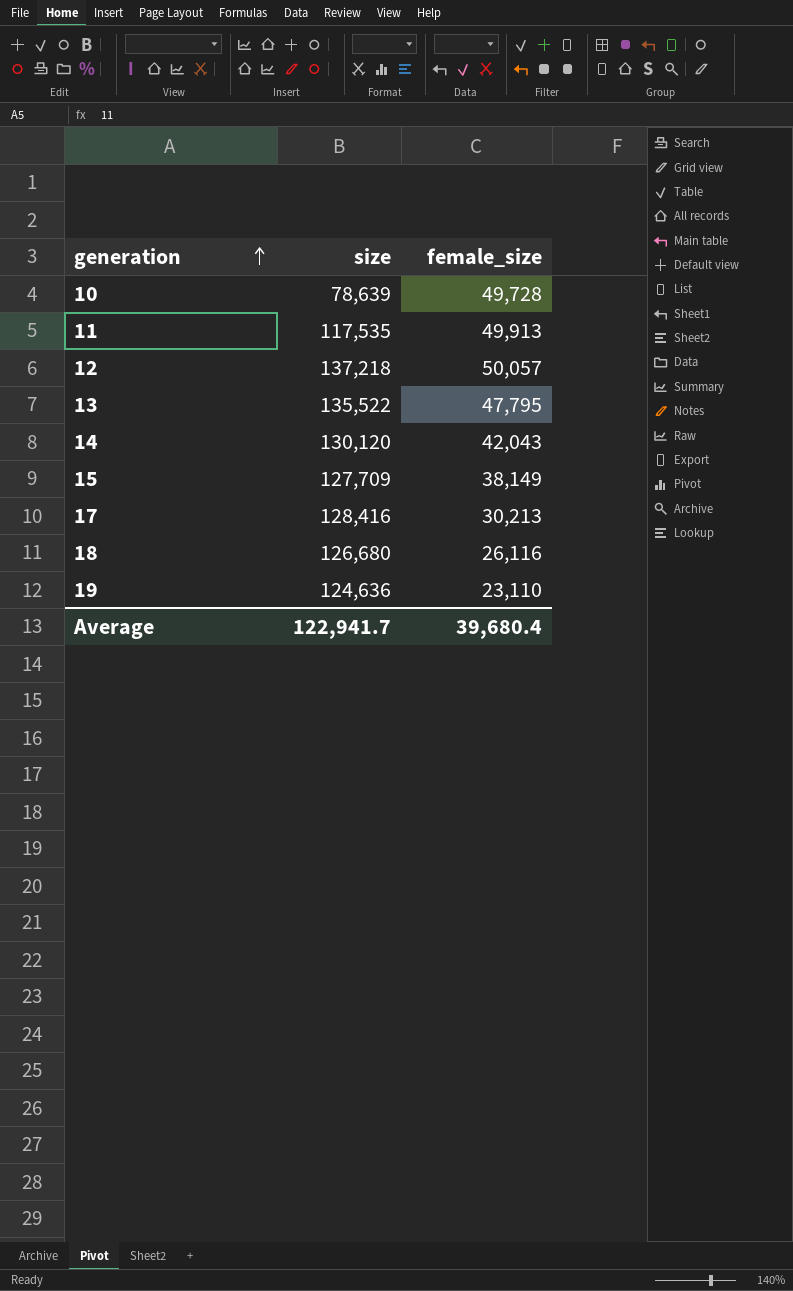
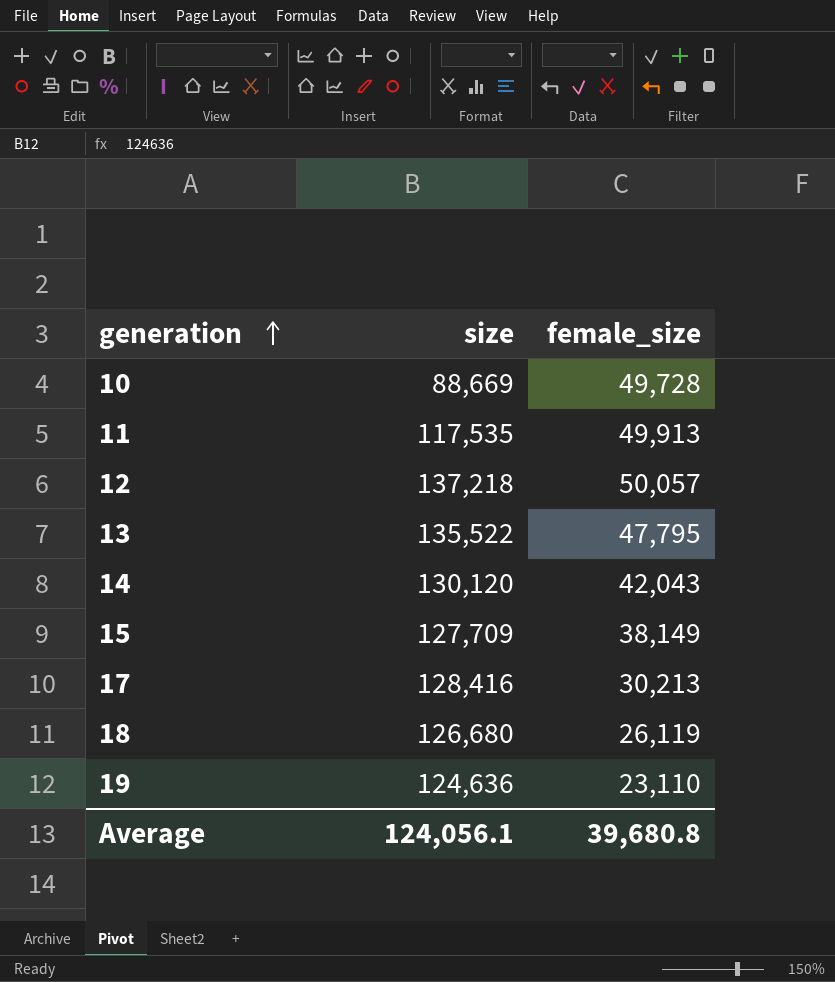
10 | size: 78,639 -> 88,669
18 | female_size: 26,116 -> 26,119
Average | size: 122,941.7 -> 124,056.1
Average | female_size: 39,680.4 -> 39,680.8

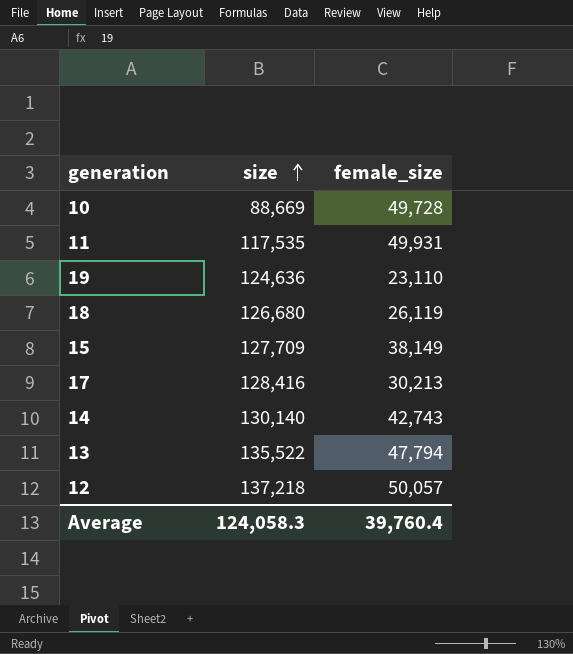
row order: generation ascending -> size ascending
11 | female_size: 49,913 -> 49,931
14 | size: 130,120 -> 130,140
14 | female_size: 42,043 -> 42,743
13 | female_size: 47,795 -> 47,794
Average | size: 124,056.1 -> 124,058.3
Average | female_size: 39,680.8 -> 39,760.4

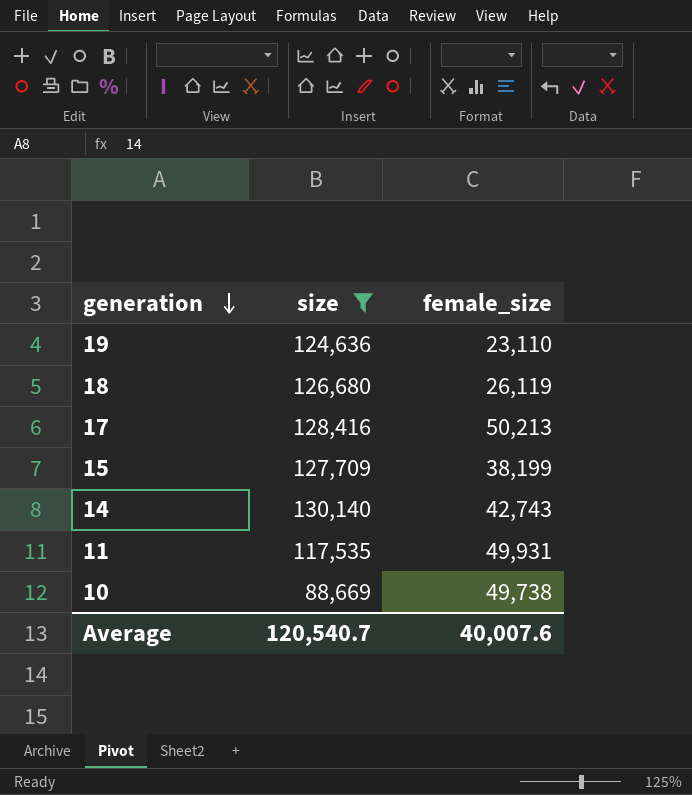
filter: none -> size <= 130,140
row order: size ascending -> generation descending
17 | female_size: 30,213 -> 50,213
15 | female_size: 38,149 -> 38,199
10 | female_size: 49,728 -> 49,738
Average | size: 124,058.3 -> 120,540.7
Average | female_size: 39,760.4 -> 40,007.6

